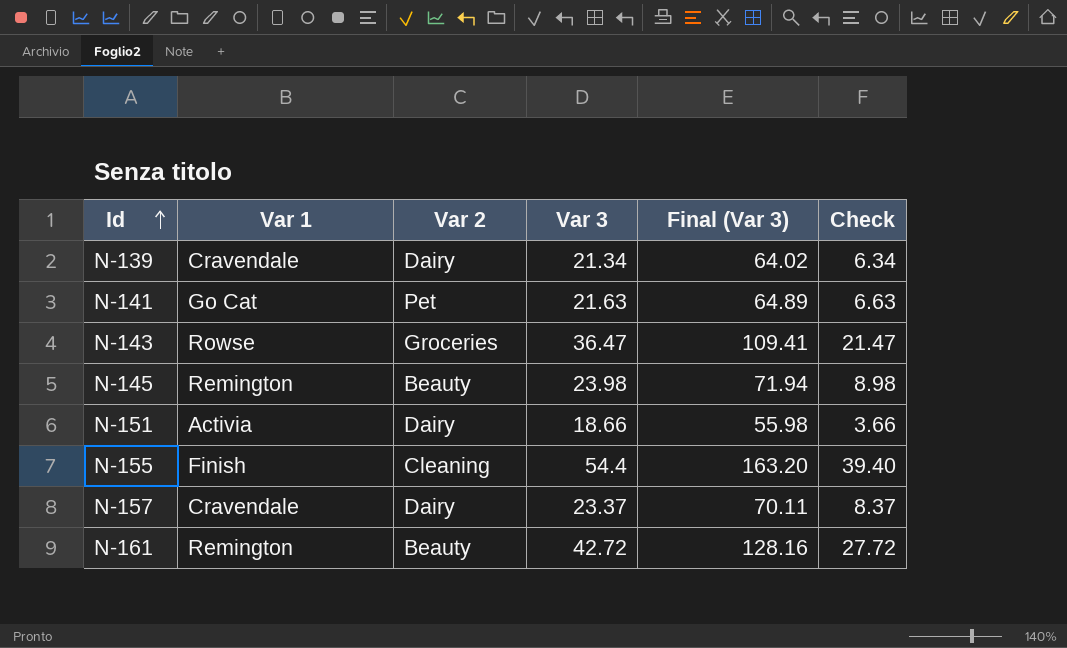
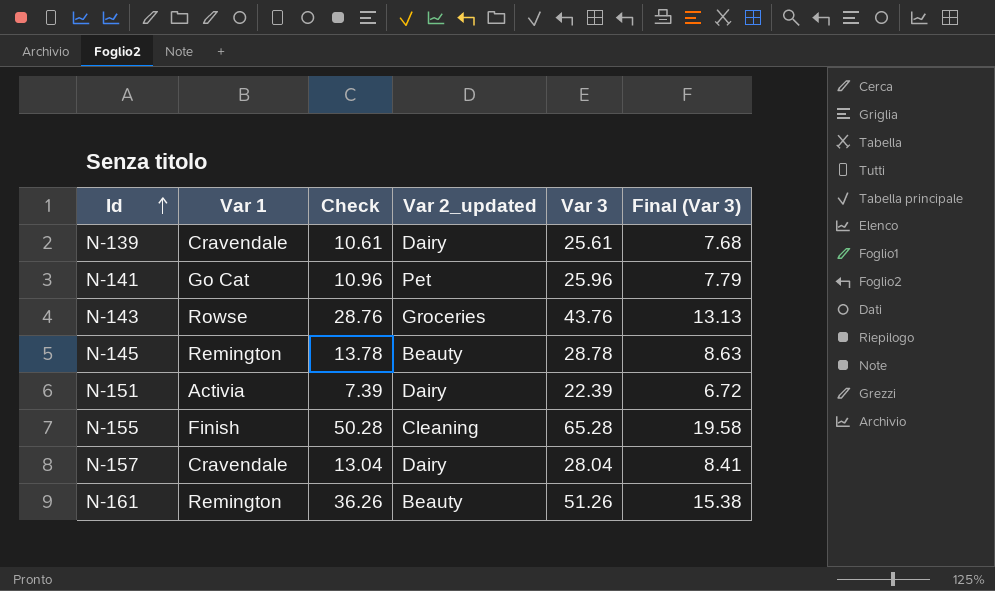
column Check | position: 6 -> 3
column name: Var 2 -> Var 2_updated
column Final (Var 3) | formula: [Var 3] * 3 -> [Var 3] * 0.3
N-139 | Check: 6.34 -> 10.61
N-139 | Var 3: 21.34 -> 25.61
N-141 | Check: 6.63 -> 10.96
N-141 | Var 3: 21.63 -> 25.96
N-143 | Check: 21.47 -> 28.76
N-143 | Var 3: 36.47 -> 43.76
N-145 | Check: 8.98 -> 13.78
N-145 | Var 3: 23.98 -> 28.78
N-151 | Check: 3.66 -> 7.39
N-151 | Var 3: 18.66 -> 22.39
N-155 | Check: 39.40 -> 50.28
N-155 | Var 3: 54.4 -> 65.28
N-157 | Check: 8.37 -> 13.04
N-157 | Var 3: 23.37 -> 28.04
N-161 | Check: 27.72 -> 36.26
N-161 | Var 3: 42.72 -> 51.26

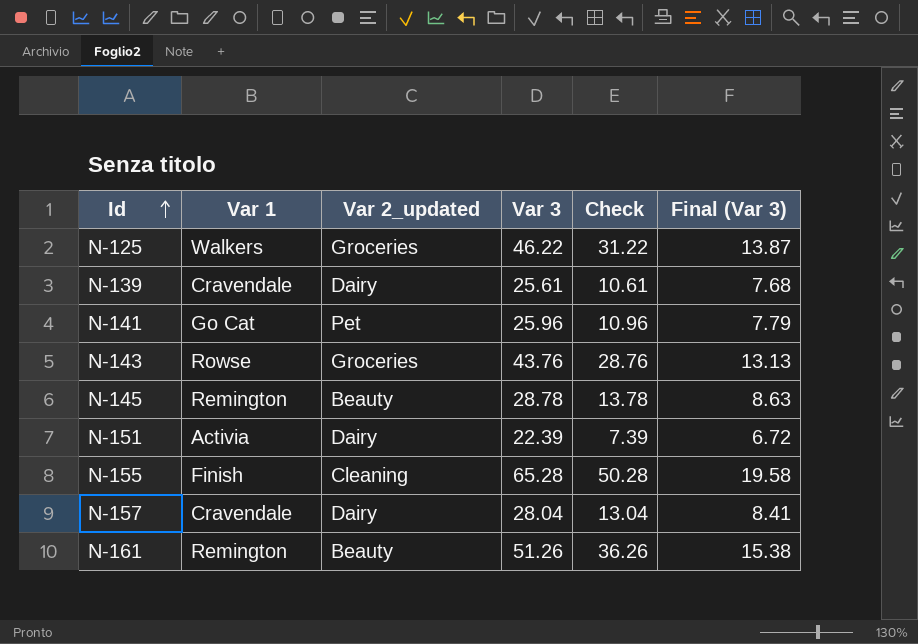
column Check | position: 3 -> 5
row N-125: none -> Walkers | Groceries | 46.22 | 31.22 | 13.87

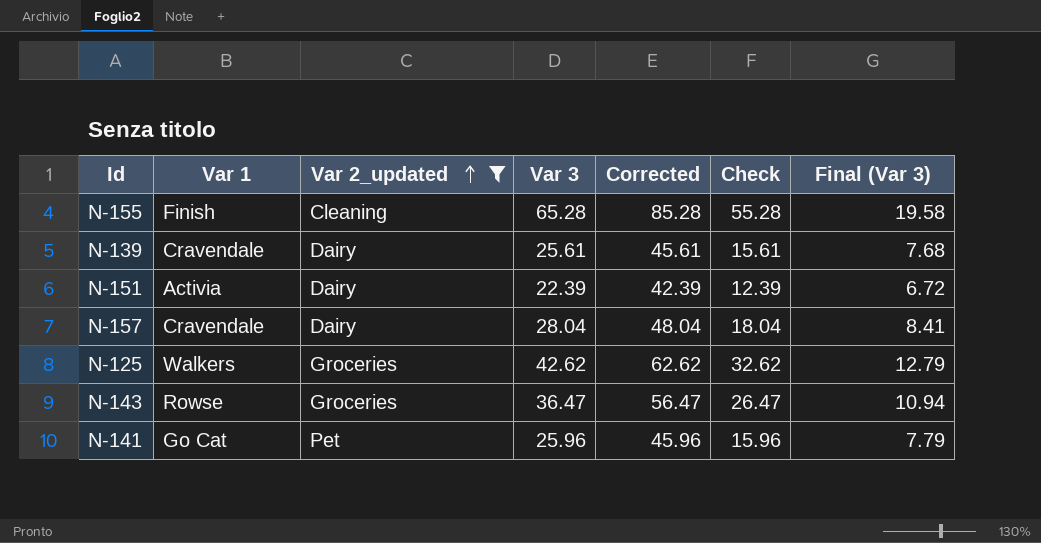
filter: none -> Var 2_updated != Beauty
row order: Id ascending -> Var 2_updated ascending
column Corrected | formula: none -> [Var 3] + 20
column Check | formula: [Var 3] - 15 -> [Var 3] - 10
N-125 | Var 3: 46.22 -> 42.62
N-125 | Final (Var 3): 13.87 -> 12.79
N-143 | Var 3: 43.76 -> 36.47
N-143 | Final (Var 3): 13.13 -> 10.94

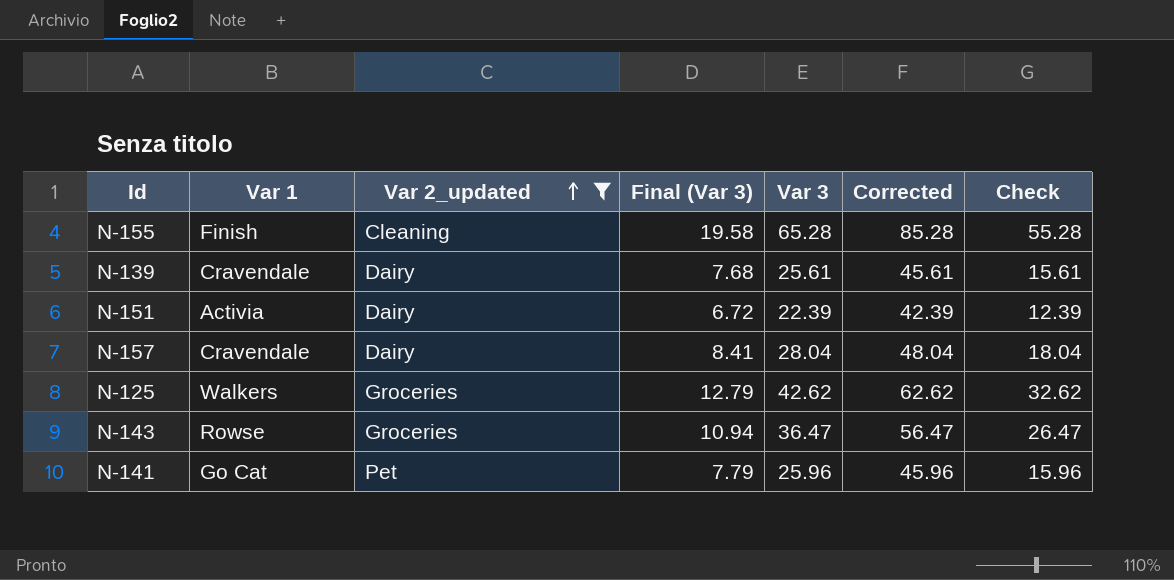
column Final (Var 3) | position: 7 -> 4

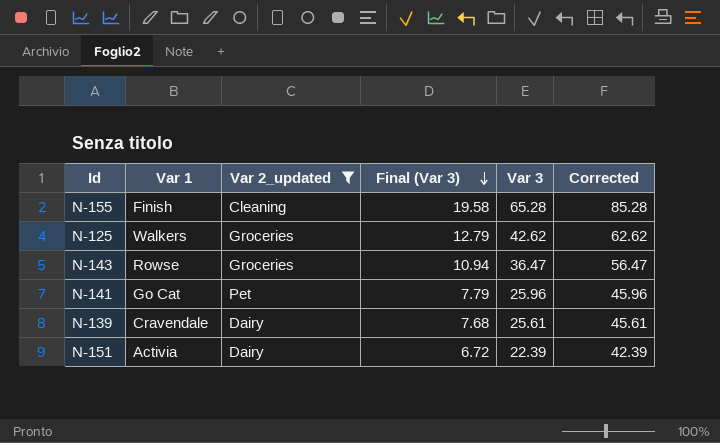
row order: Var 2_updated ascending -> Final (Var 3) descending
column Check | formula: [Var 3] - 10 -> none
row N-157: Cravendale | Dairy | 8.41 | 28.04 | 48.04 | 18.04 -> none

